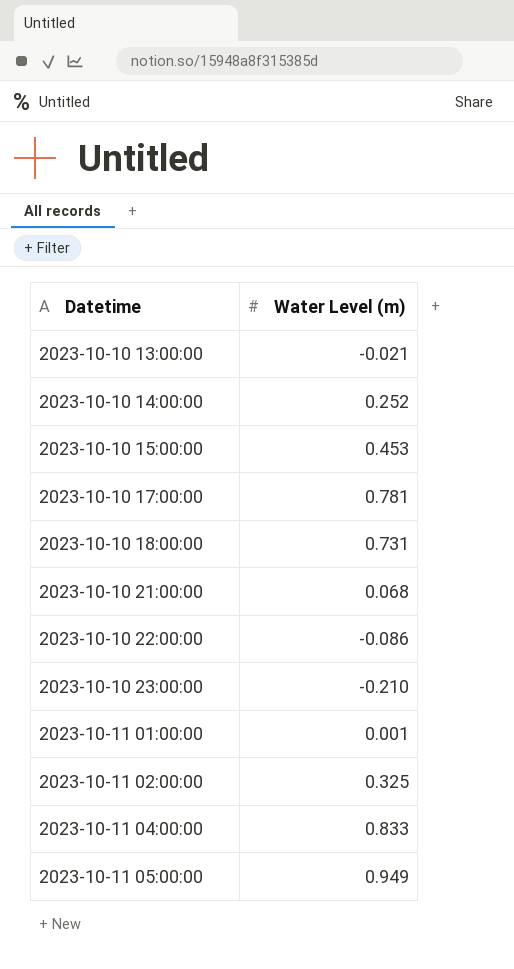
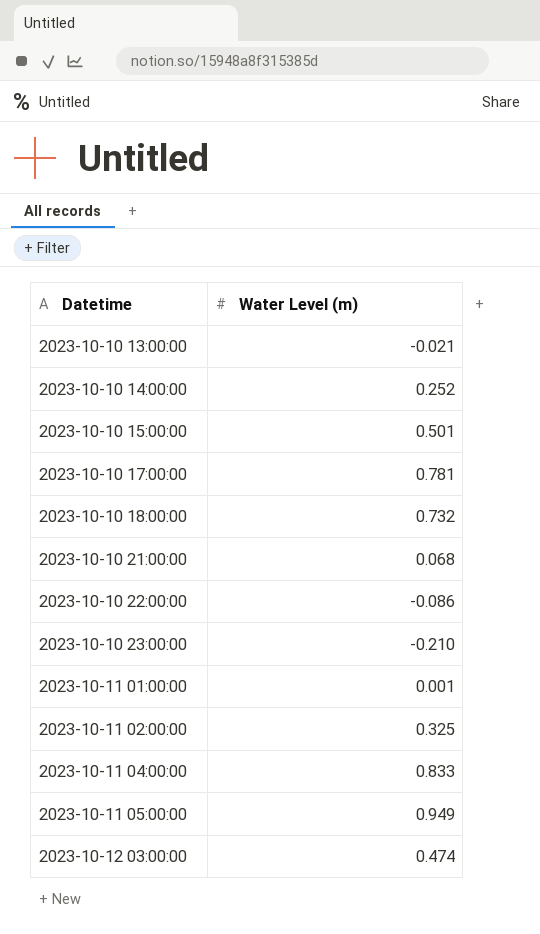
2023-10-10 15:00:00 | Water Level (m): 0.453 -> 0.501
2023-10-10 18:00:00 | Water Level (m): 0.731 -> 0.732
row 2023-10-12 03:00:00: none -> 0.474

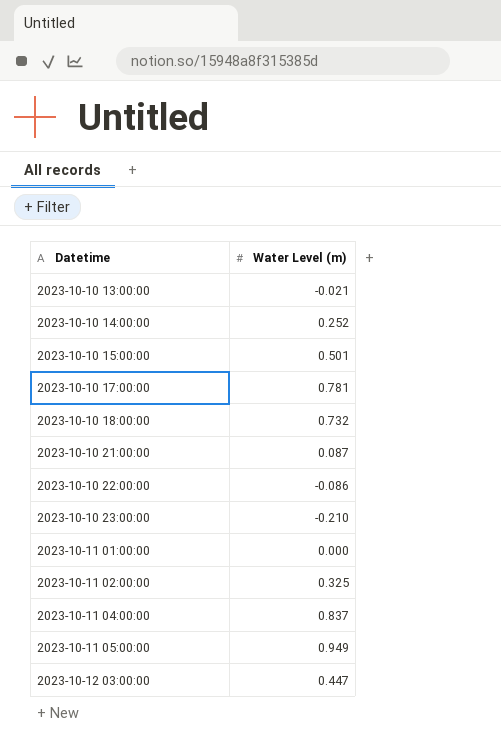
2023-10-10 21:00:00 | Water Level (m): 0.068 -> 0.087
2023-10-11 01:00:00 | Water Level (m): 0.001 -> 0.000
2023-10-11 04:00:00 | Water Level (m): 0.833 -> 0.837
2023-10-12 03:00:00 | Water Level (m): 0.474 -> 0.447

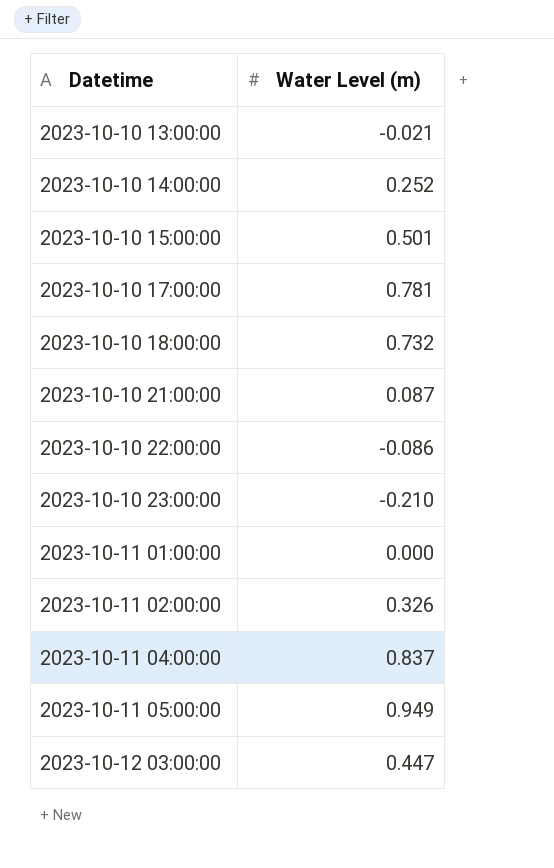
2023-10-11 02:00:00 | Water Level (m): 0.325 -> 0.326

